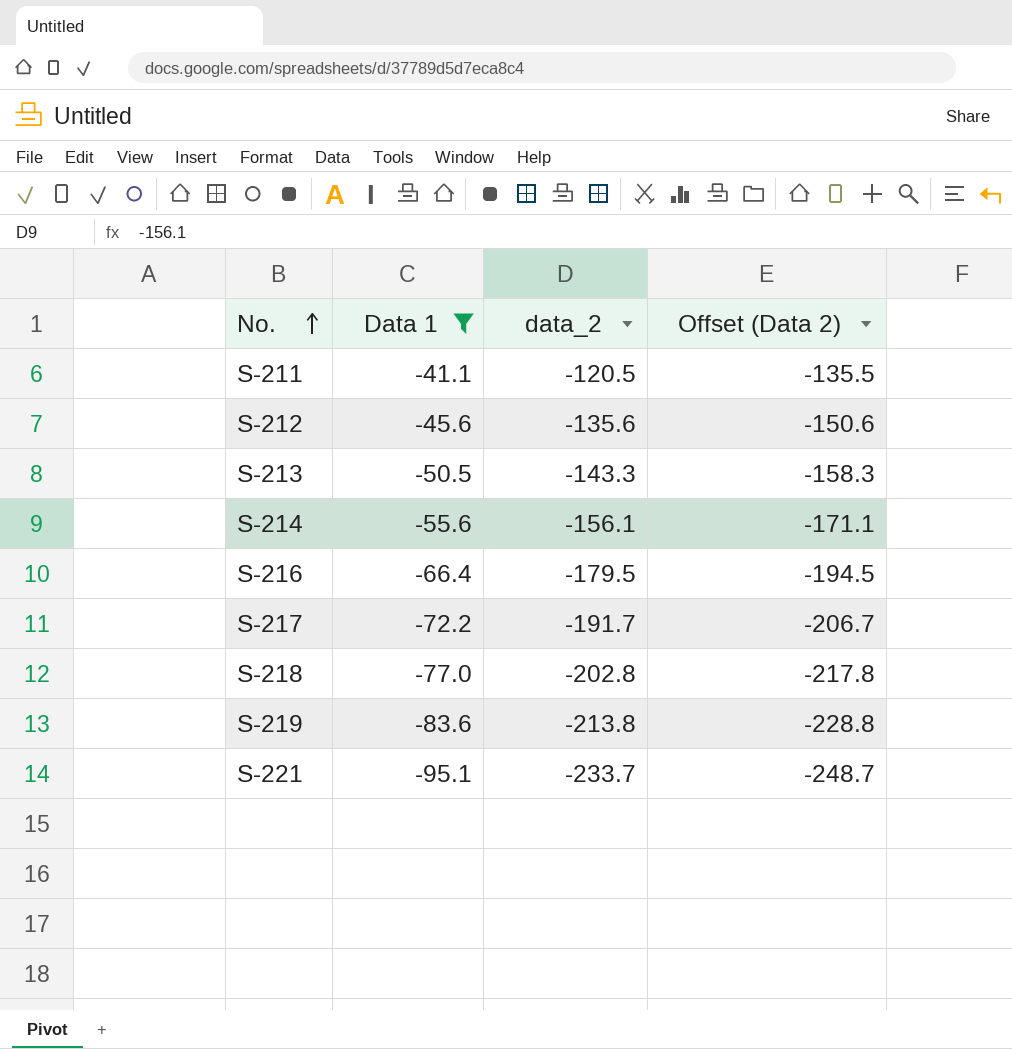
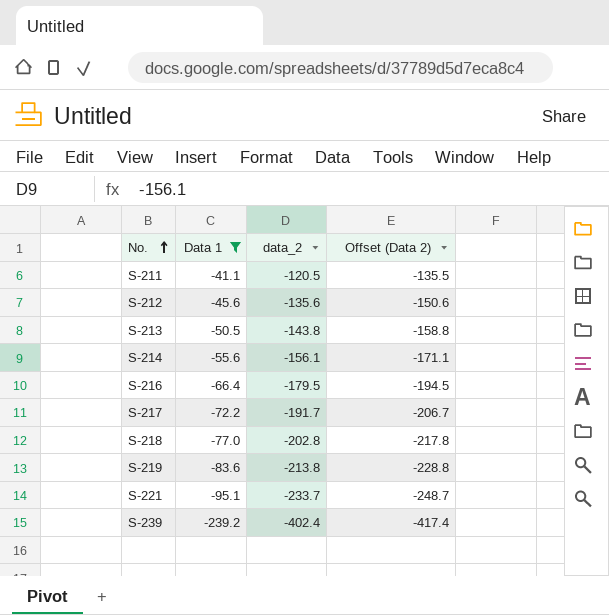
S-213 | data_2: -143.3 -> -143.8
S-213 | Offset (Data 2): -158.3 -> -158.8
row S-239: none -> -239.2 | -402.4 | -417.4

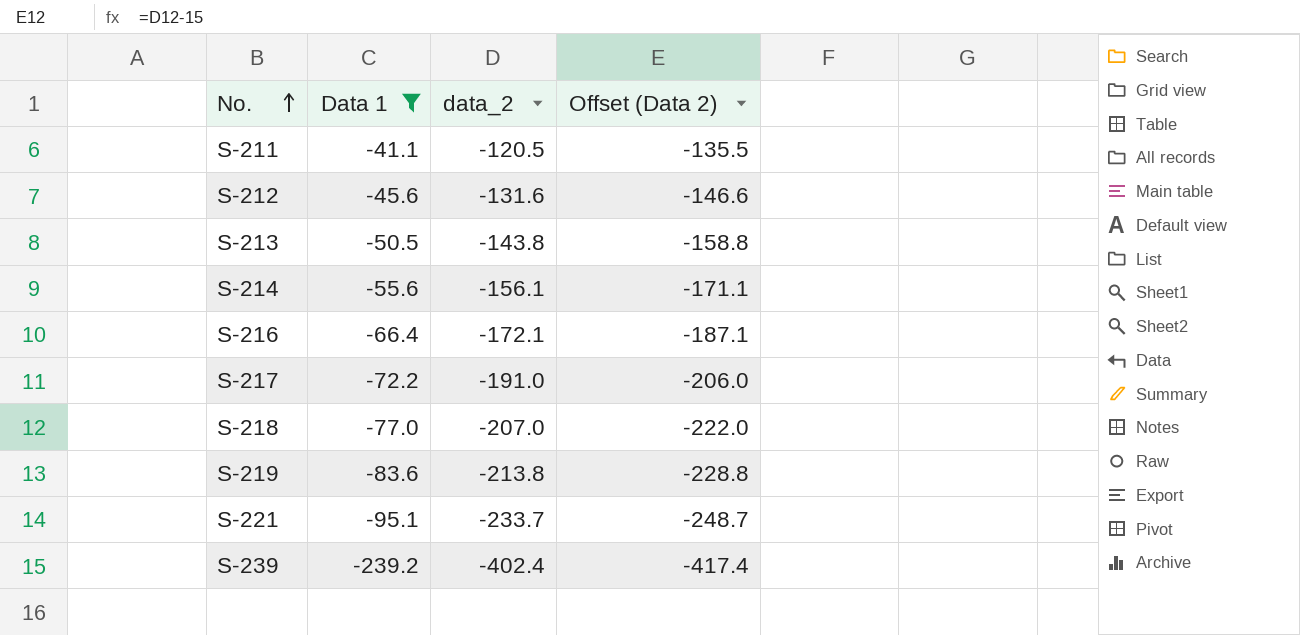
S-212 | data_2: -135.6 -> -131.6
S-212 | Offset (Data 2): -150.6 -> -146.6
S-216 | data_2: -179.5 -> -172.1
S-216 | Offset (Data 2): -194.5 -> -187.1
S-217 | data_2: -191.7 -> -191.0
S-217 | Offset (Data 2): -206.7 -> -206.0
S-218 | data_2: -202.8 -> -207.0
S-218 | Offset (Data 2): -217.8 -> -222.0

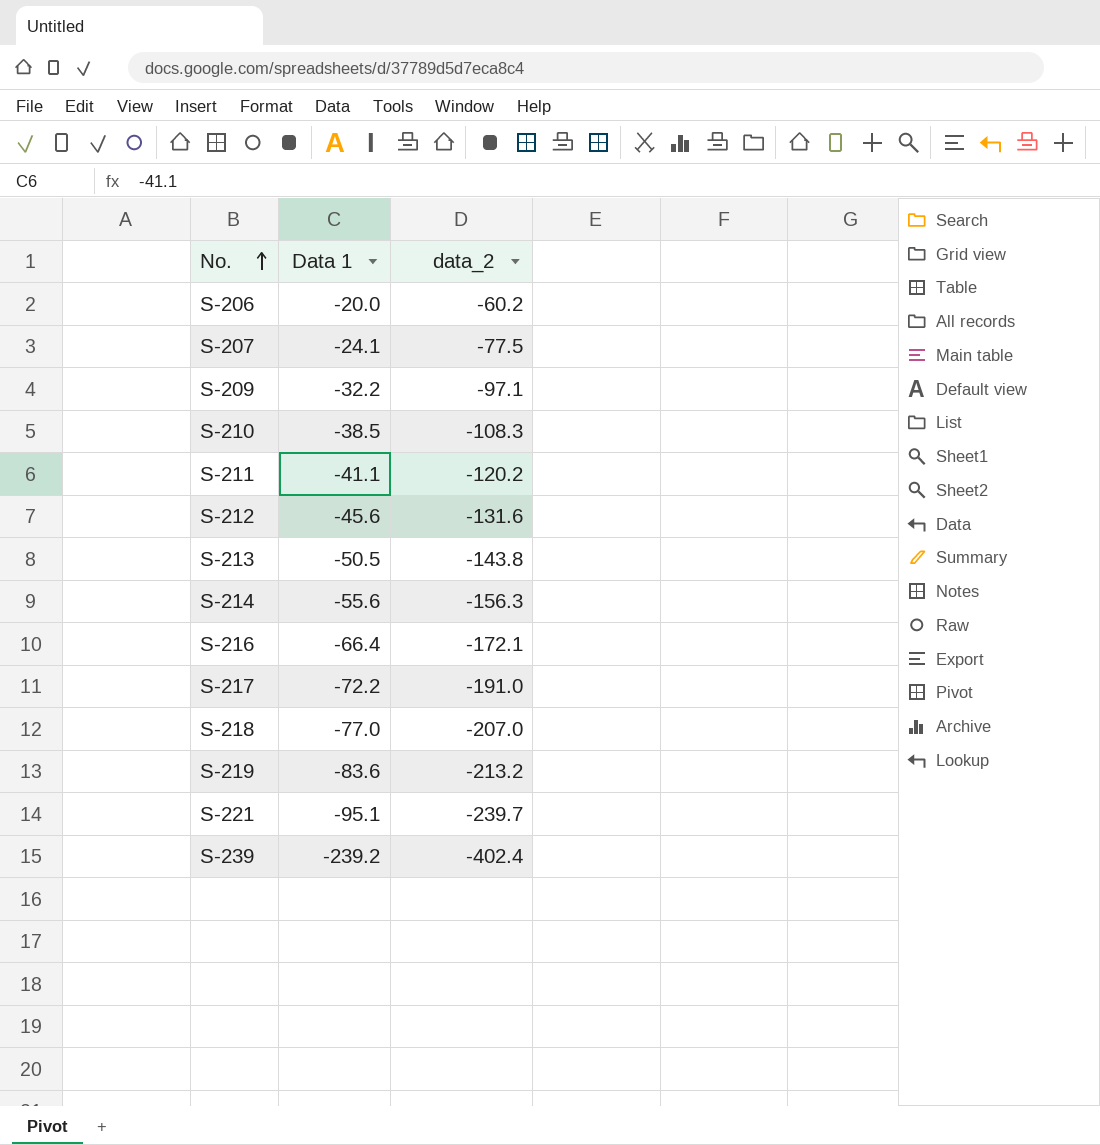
filter: Data 1 <= -41.1 -> none
column Offset (Data 2) | formula: [data_2] - 15 -> none
S-211 | data_2: -120.5 -> -120.2
S-214 | data_2: -156.1 -> -156.3
S-219 | data_2: -213.8 -> -213.2
S-221 | data_2: -233.7 -> -239.7

